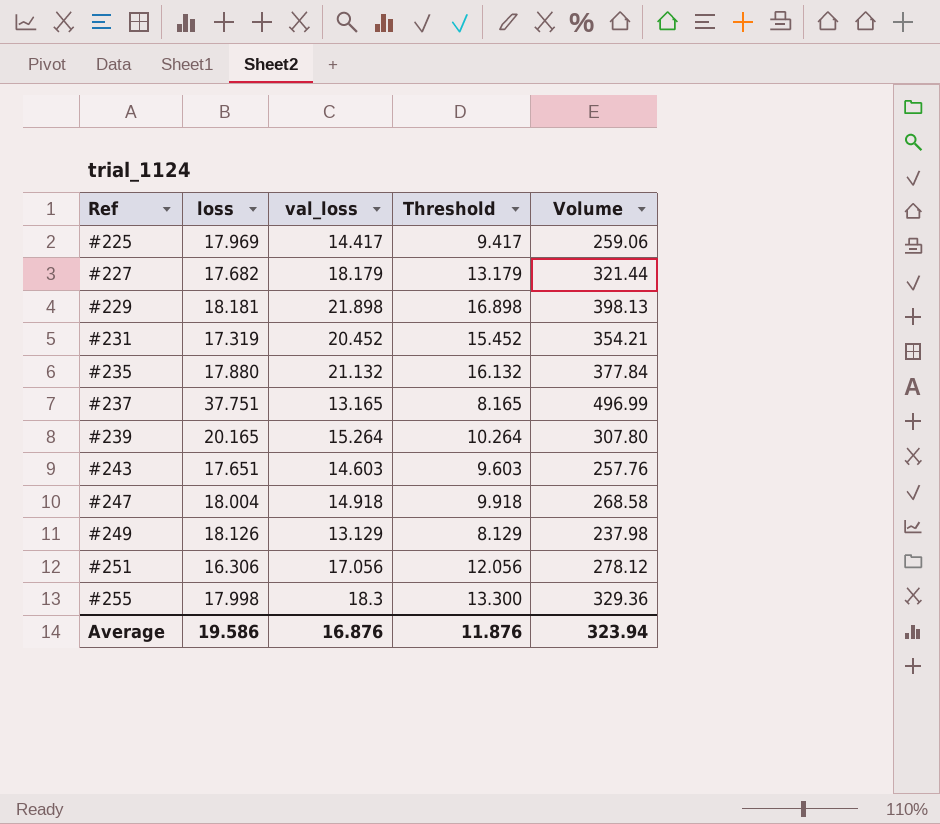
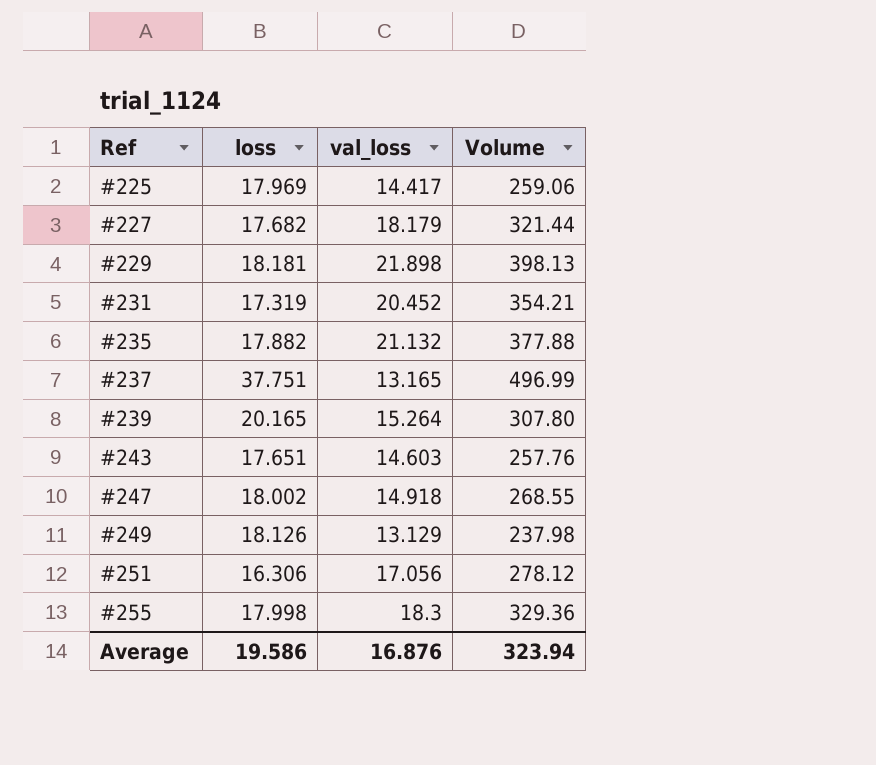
column Threshold | formula: [val_loss] - 5 -> none
#235 | loss: 17.880 -> 17.882
#235 | Volume: 377.84 -> 377.88
#247 | loss: 18.004 -> 18.002
#247 | Volume: 268.58 -> 268.55

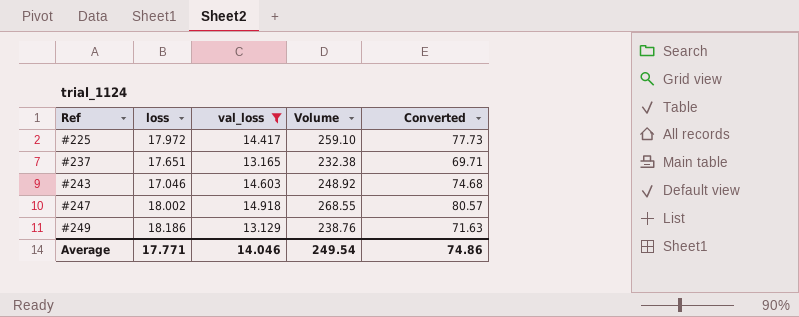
filter: none -> val_loss <= 14.918
column Converted | formula: none -> [Volume] * 0.3
#225 | loss: 17.969 -> 17.972
#225 | Volume: 259.06 -> 259.10
#237 | loss: 37.751 -> 17.651
#237 | Volume: 496.99 -> 232.38
#243 | loss: 17.651 -> 17.046
#243 | Volume: 257.76 -> 248.92
#249 | loss: 18.126 -> 18.186
#249 | Volume: 237.98 -> 238.76
Average | loss: 19.586 -> 17.771
Average | val_loss: 16.876 -> 14.046
Average | Volume: 323.94 -> 249.54

